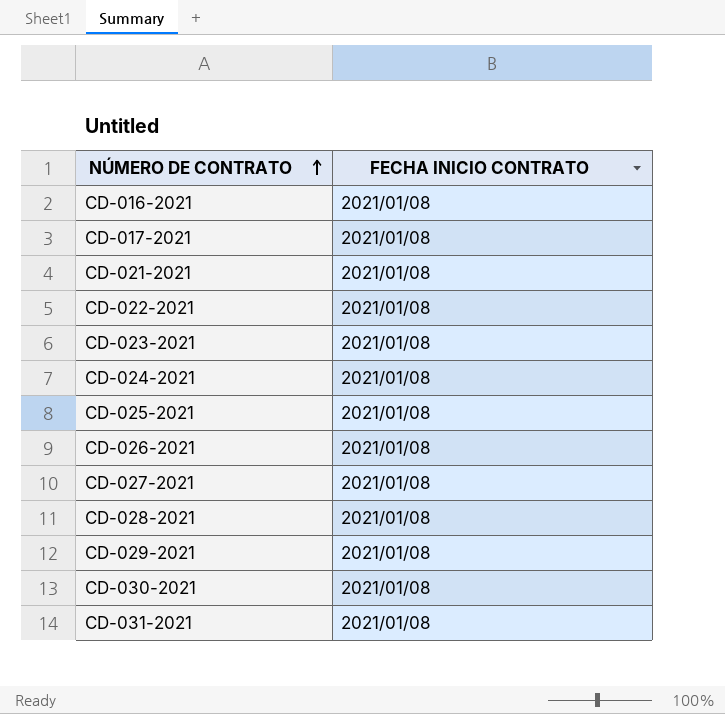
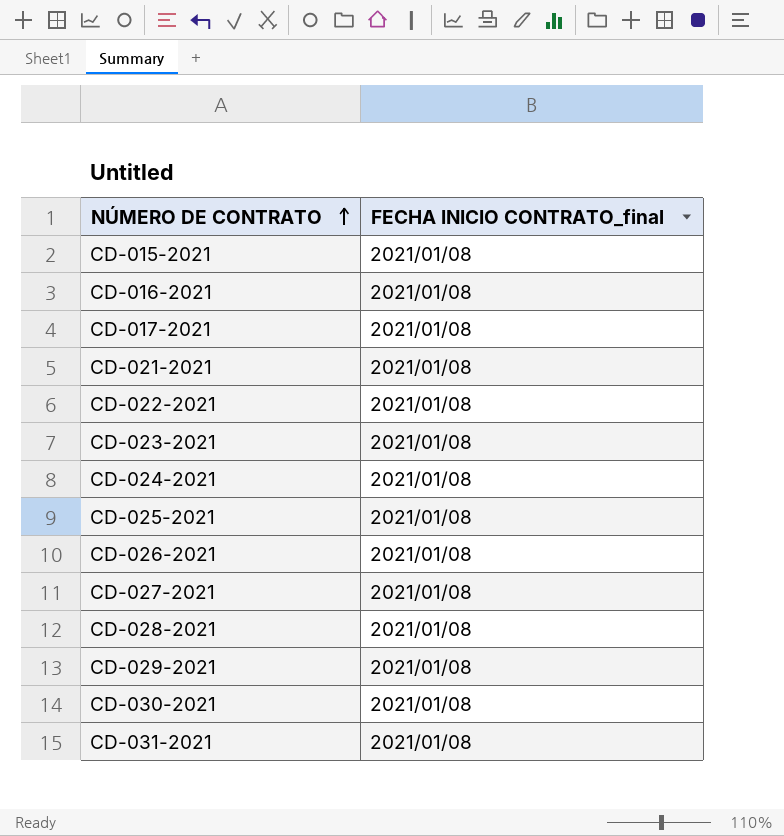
column name: FECHA INICIO CONTRATO -> FECHA INICIO CONTRATO_final
row CD-015-2021: none -> 2021/01/08

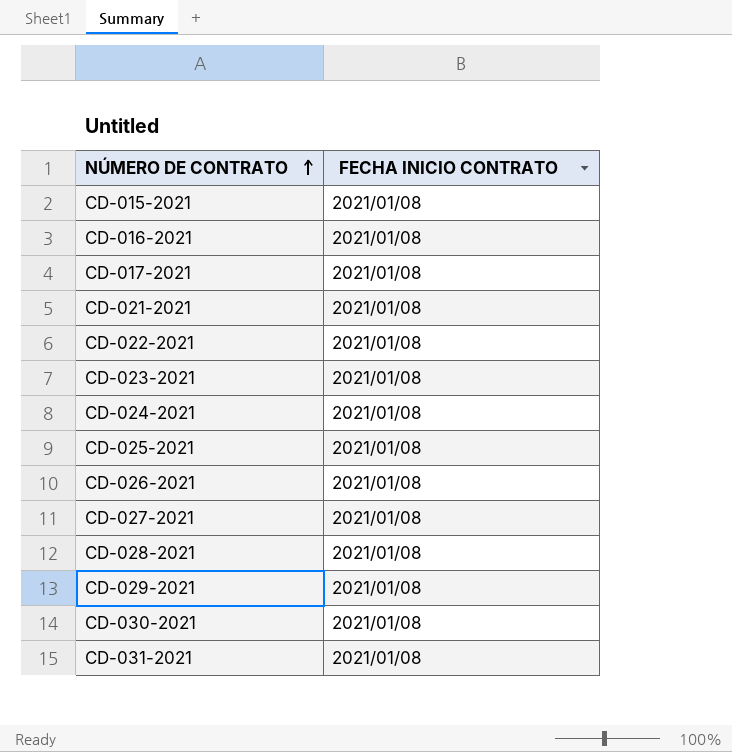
column name: FECHA INICIO CONTRATO_final -> FECHA INICIO CONTRATO

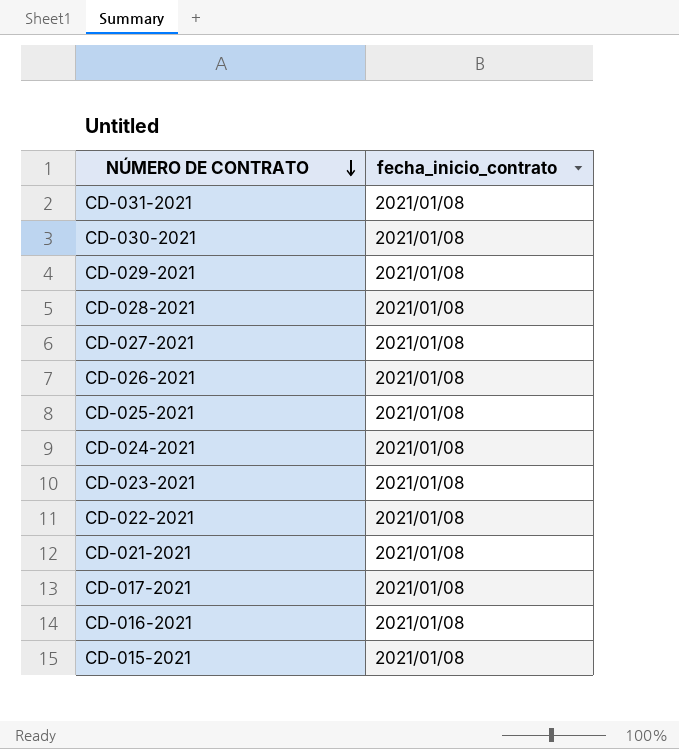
row order: NÚMERO DE CONTRATO ascending -> NÚMERO DE CONTRATO descending
column name: FECHA INICIO CONTRATO -> fecha_inicio_contrato

